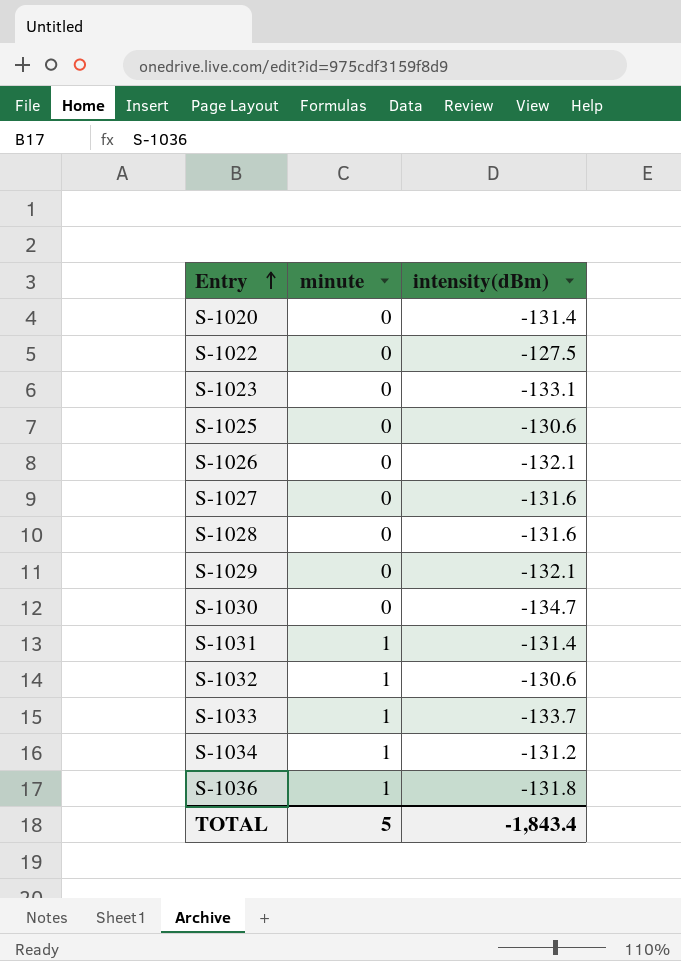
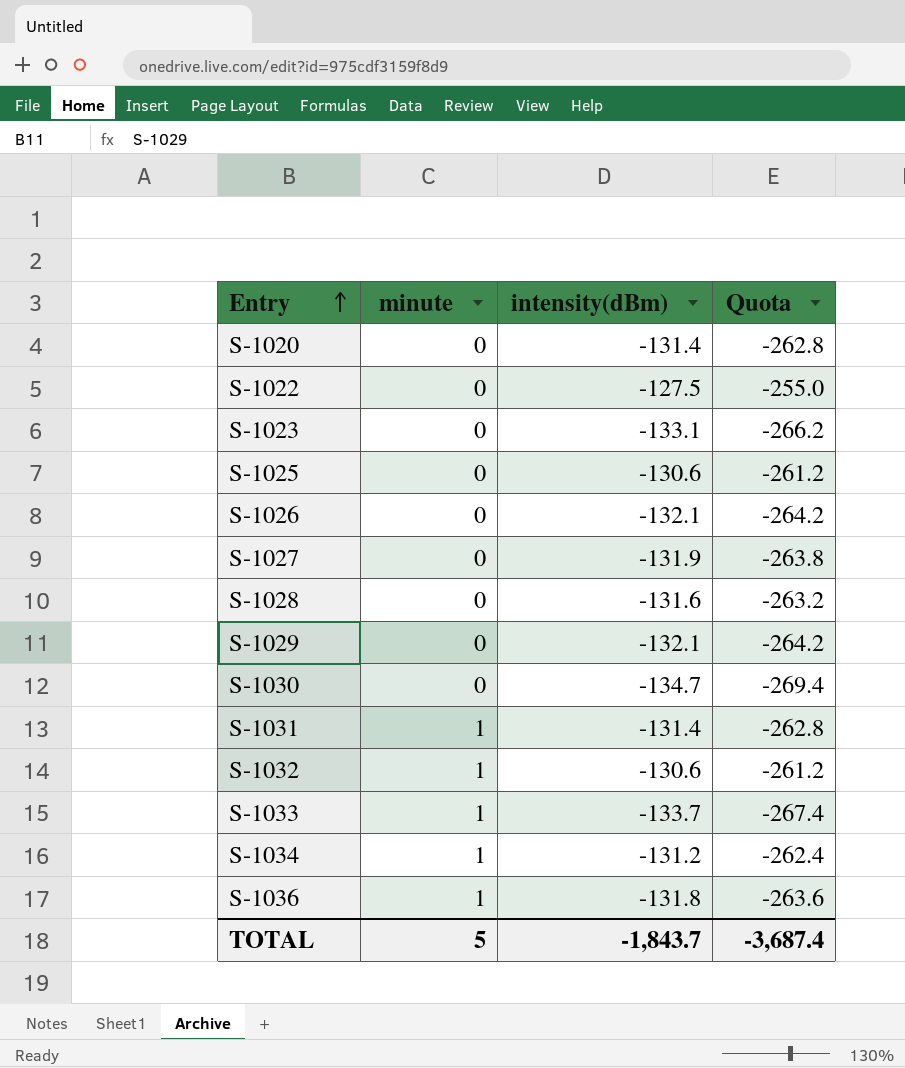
column Quota | formula: none -> [intensity(dBm)] * 2
S-1027 | intensity(dBm): -131.6 -> -131.9
TOTAL | intensity(dBm): -1,843.4 -> -1,843.7

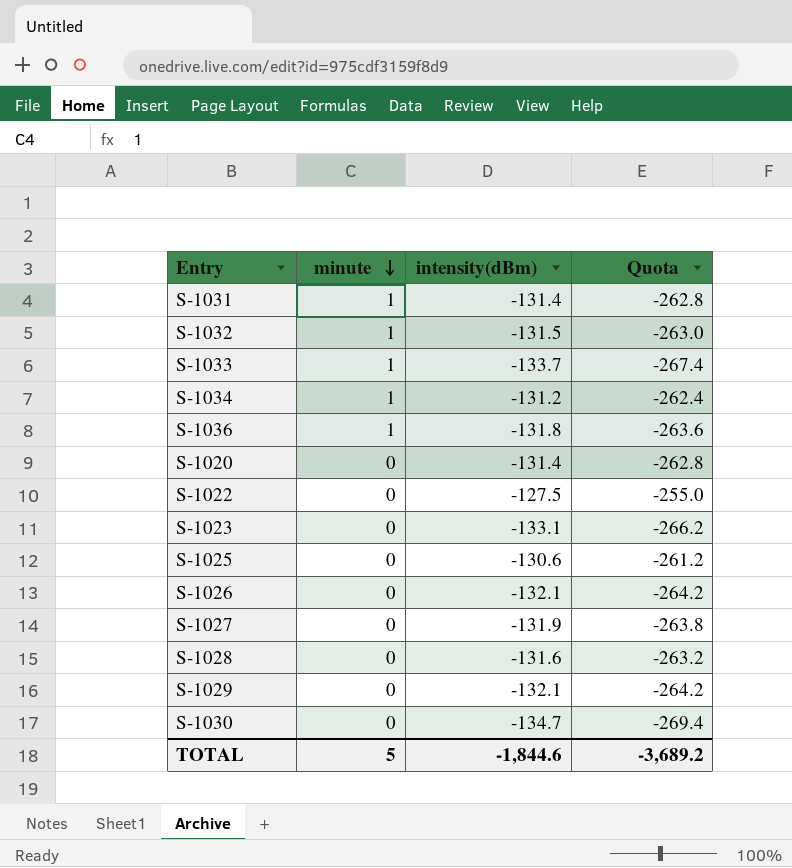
row order: Entry ascending -> minute descending
S-1032 | intensity(dBm): -130.6 -> -131.5
S-1032 | Quota: -261.2 -> -263.0
TOTAL | intensity(dBm): -1,843.7 -> -1,844.6
TOTAL | Quota: -3,687.4 -> -3,689.2

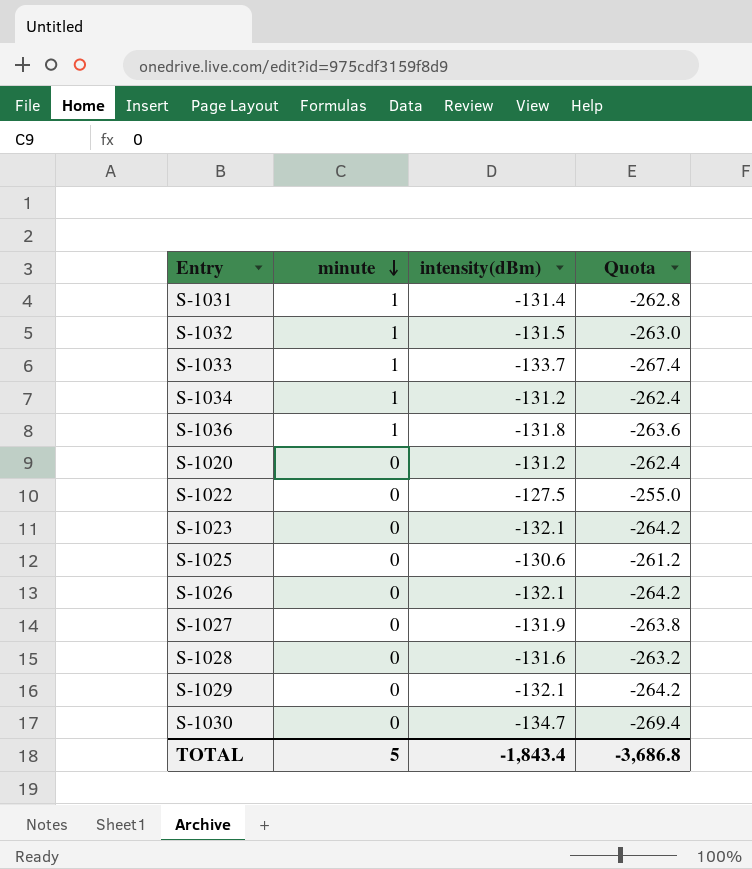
S-1020 | intensity(dBm): -131.4 -> -131.2
S-1020 | Quota: -262.8 -> -262.4
S-1023 | intensity(dBm): -133.1 -> -132.1
S-1023 | Quota: -266.2 -> -264.2
TOTAL | intensity(dBm): -1,844.6 -> -1,843.4
TOTAL | Quota: -3,689.2 -> -3,686.8

